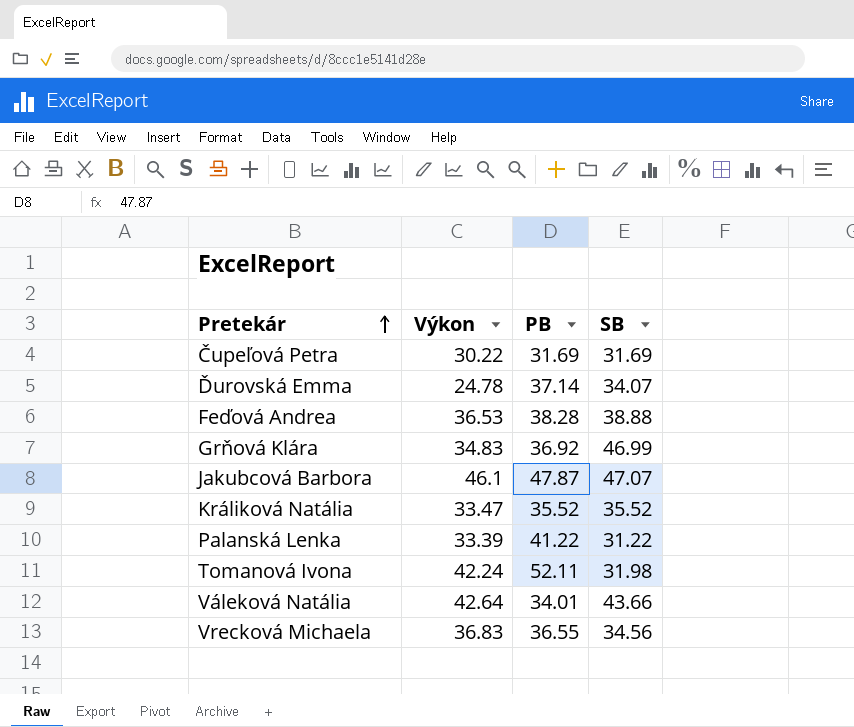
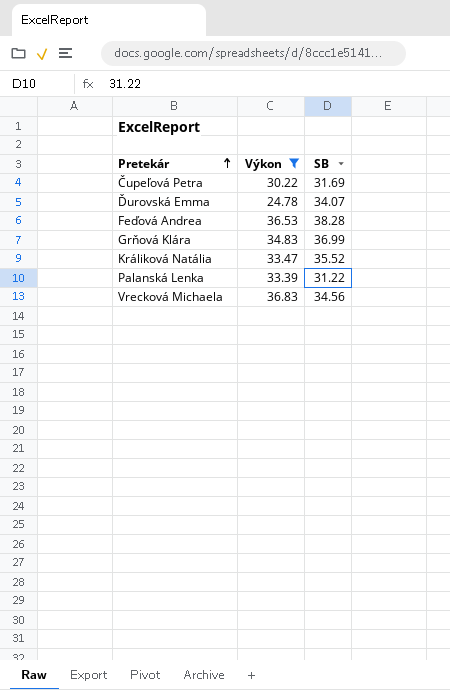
filter: none -> Výkon <= 36.83
column PB | position: 3 -> none
Feďová Andrea | SB: 38.88 -> 38.28
Grňová Klára | SB: 46.99 -> 36.99

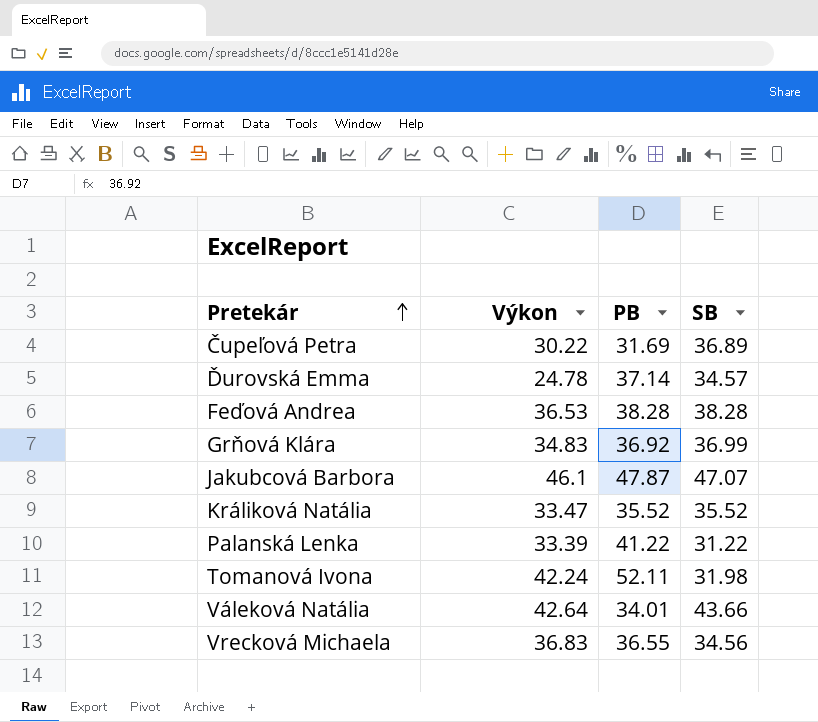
filter: Výkon <= 36.83 -> none
column PB | position: none -> 3
Čupeľová Petra | SB: 31.69 -> 36.89
Ďurovská Emma | SB: 34.07 -> 34.57

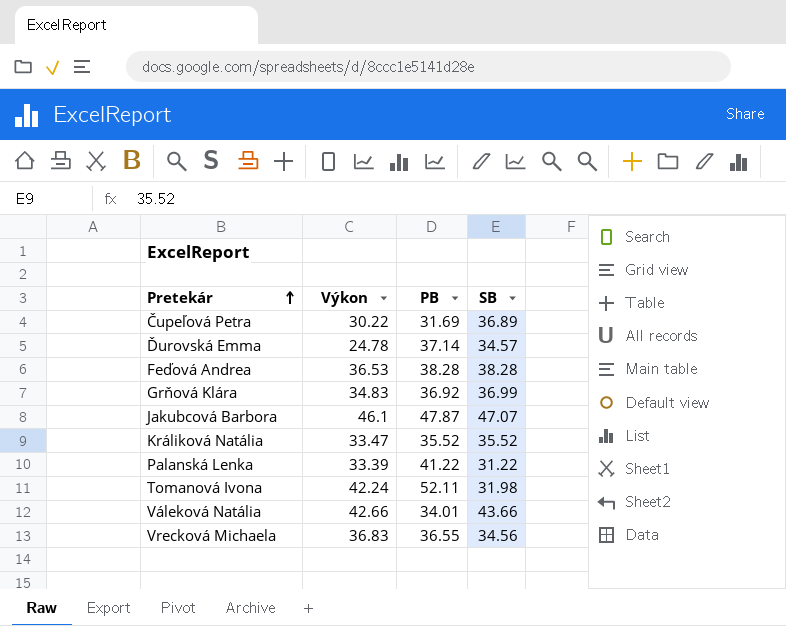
Váleková Natália | Výkon: 42.64 -> 42.66

